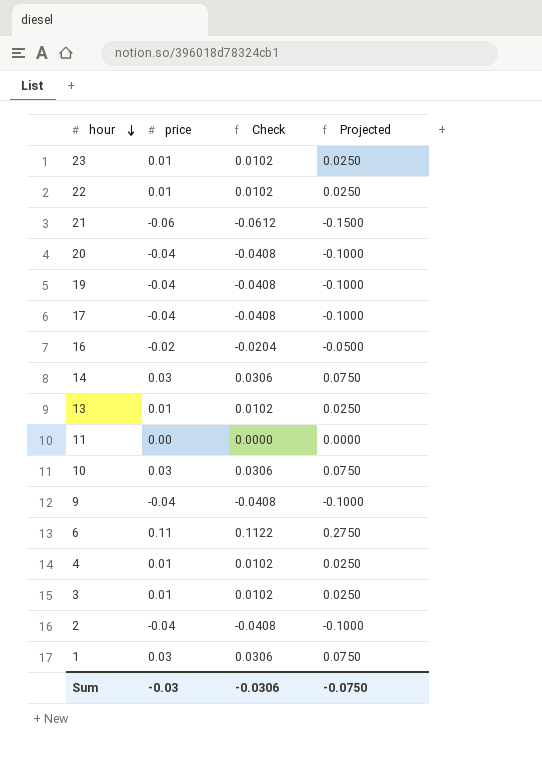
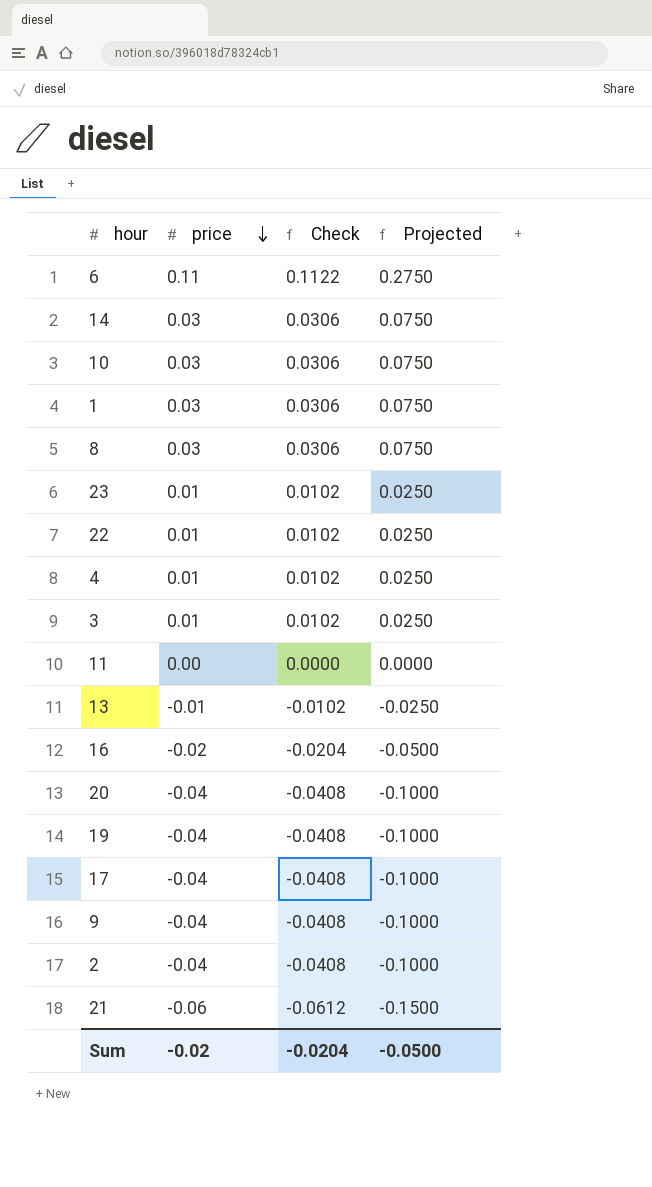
row order: hour descending -> price descending
row 8: none -> 0.03 | 0.0306 | 0.0750
13 | price: 0.01 -> -0.01
13 | Check: 0.0102 -> -0.0102
13 | Projected: 0.0250 -> -0.0250
Sum | price: -0.03 -> -0.02
Sum | Check: -0.0306 -> -0.0204
Sum | Projected: -0.0750 -> -0.0500

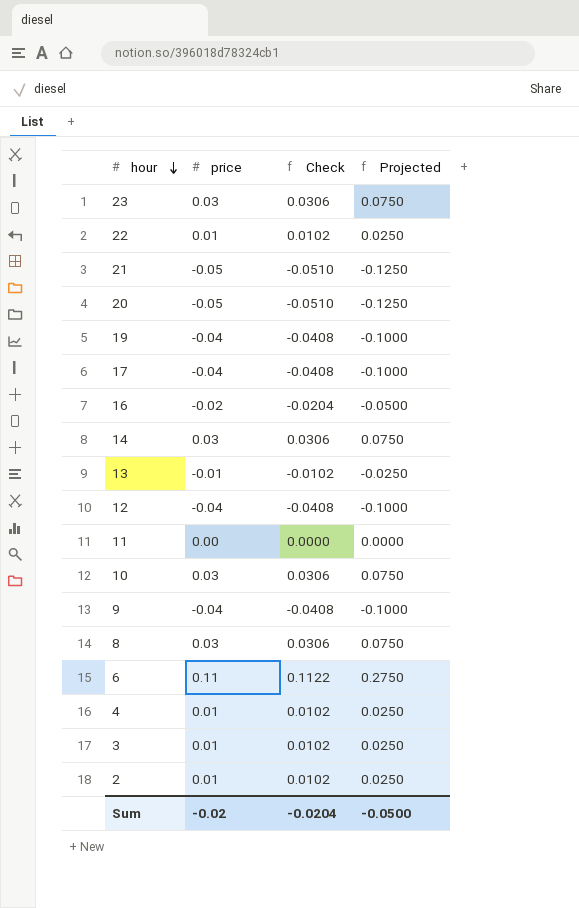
row order: price descending -> hour descending
row 1: 0.03 | 0.0306 | 0.0750 -> none
23 | price: 0.01 -> 0.03
23 | Check: 0.0102 -> 0.0306
23 | Projected: 0.0250 -> 0.0750
21 | price: -0.06 -> -0.05
21 | Check: -0.0612 -> -0.0510
21 | Projected: -0.1500 -> -0.1250
20 | price: -0.04 -> -0.05
20 | Check: -0.0408 -> -0.0510
20 | Projected: -0.1000 -> -0.1250
row 12: none -> -0.04 | -0.0408 | -0.1000
2 | price: -0.04 -> 0.01
2 | Check: -0.0408 -> 0.0102
2 | Projected: -0.1000 -> 0.0250

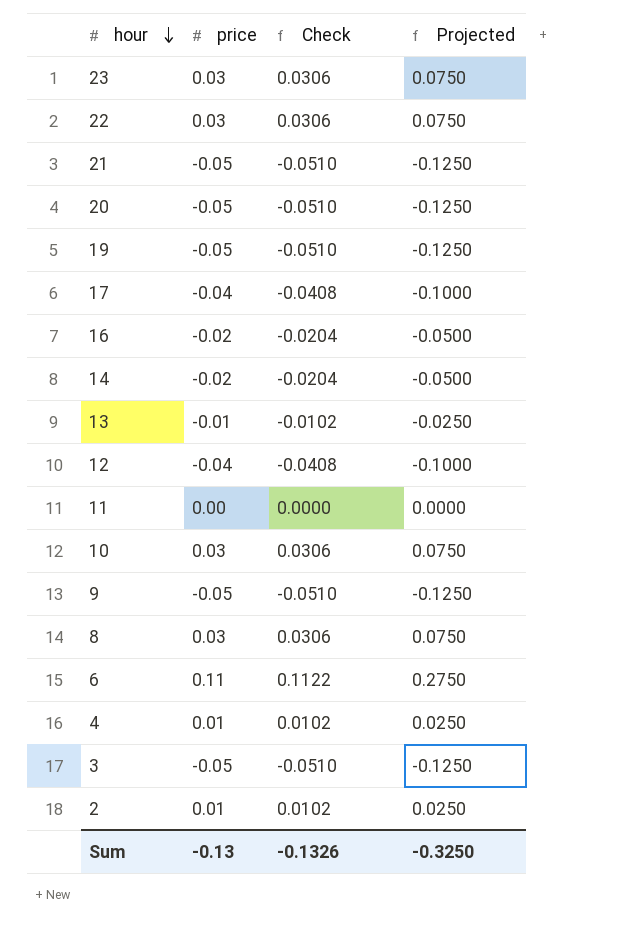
22 | price: 0.01 -> 0.03
22 | Check: 0.0102 -> 0.0306
22 | Projected: 0.0250 -> 0.0750
19 | price: -0.04 -> -0.05
19 | Check: -0.0408 -> -0.0510
19 | Projected: -0.1000 -> -0.1250
14 | price: 0.03 -> -0.02
14 | Check: 0.0306 -> -0.0204
14 | Projected: 0.0750 -> -0.0500
9 | price: -0.04 -> -0.05
9 | Check: -0.0408 -> -0.0510
9 | Projected: -0.1000 -> -0.1250
3 | price: 0.01 -> -0.05
3 | Check: 0.0102 -> -0.0510
3 | Projected: 0.0250 -> -0.1250
Sum | price: -0.02 -> -0.13
Sum | Check: -0.0204 -> -0.1326
Sum | Projected: -0.0500 -> -0.3250

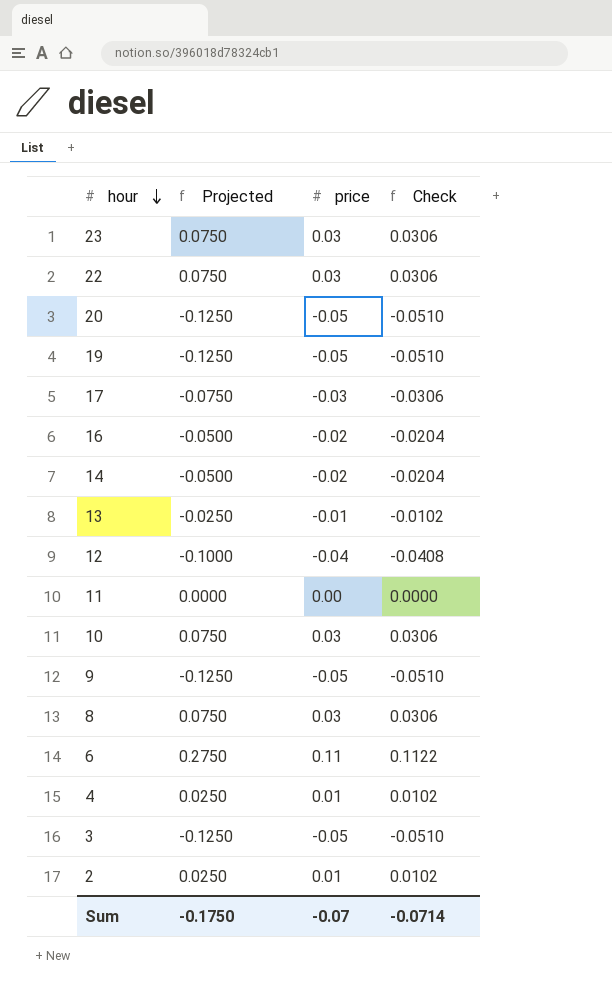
column Projected | position: 4 -> 2
row 21: -0.05 | -0.0510 | -0.1250 -> none
17 | Projected: -0.1000 -> -0.0750
17 | price: -0.04 -> -0.03
17 | Check: -0.0408 -> -0.0306
Sum | Projected: -0.3250 -> -0.1750
Sum | price: -0.13 -> -0.07
Sum | Check: -0.1326 -> -0.0714

